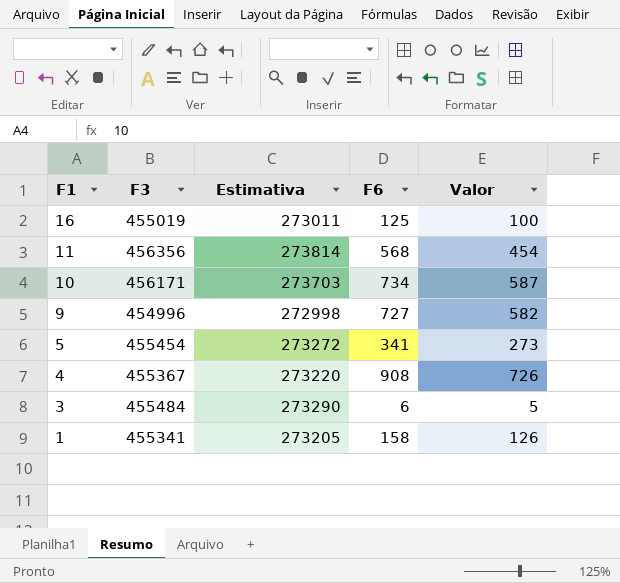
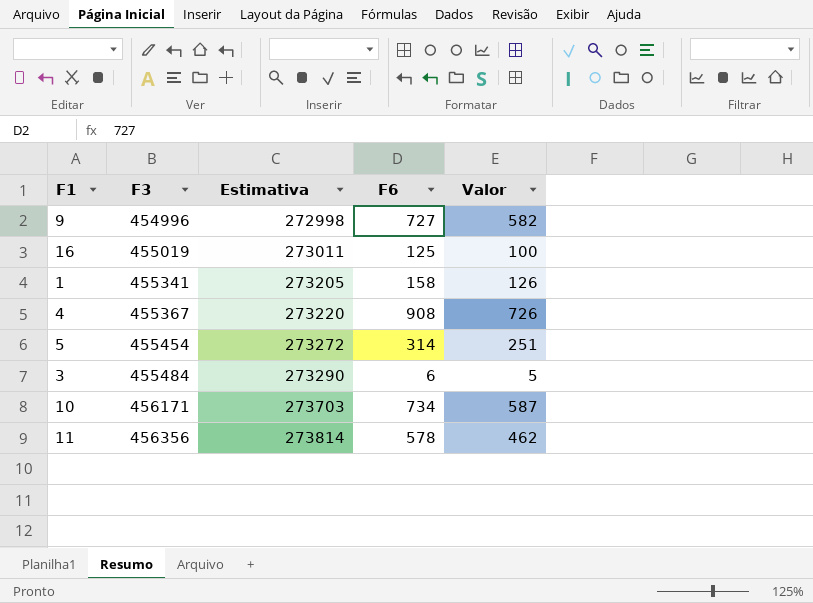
row order: F1 descending -> F3 ascending
5 | F6: 341 -> 314
5 | Valor: 273 -> 251
11 | F6: 568 -> 578
11 | Valor: 454 -> 462

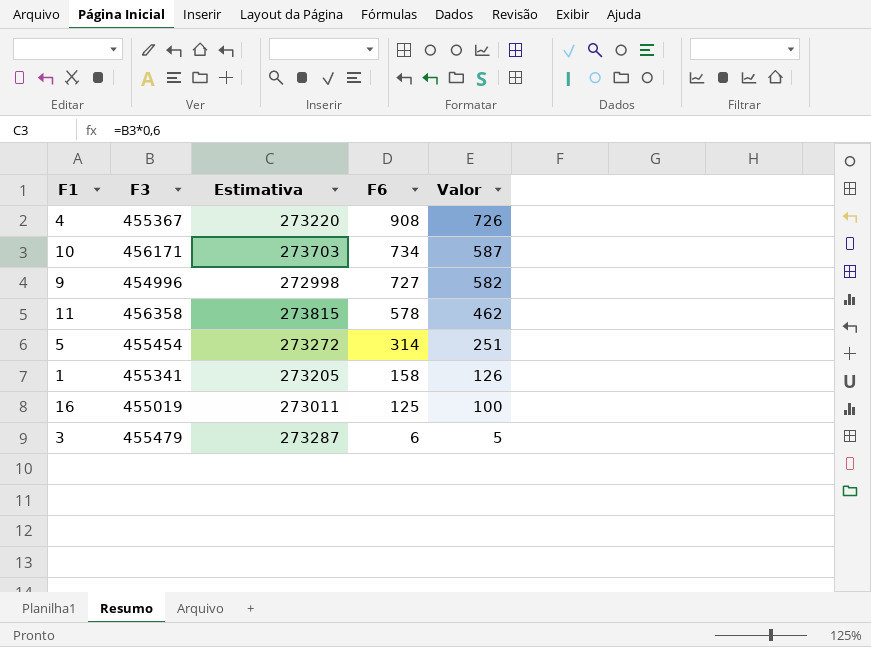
row order: F3 ascending -> F6 descending
11 | F3: 456356 -> 456358
11 | Estimativa: 273814 -> 273815
3 | F3: 455484 -> 455479
3 | Estimativa: 273290 -> 273287

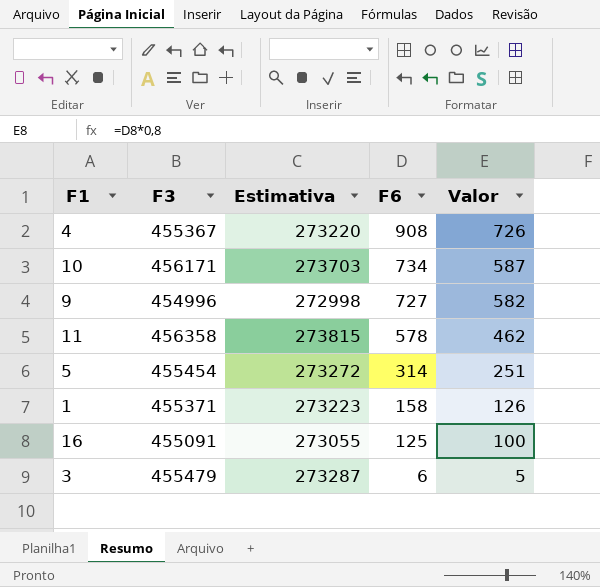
1 | F3: 455341 -> 455371
1 | Estimativa: 273205 -> 273223
16 | F3: 455019 -> 455091
16 | Estimativa: 273011 -> 273055

